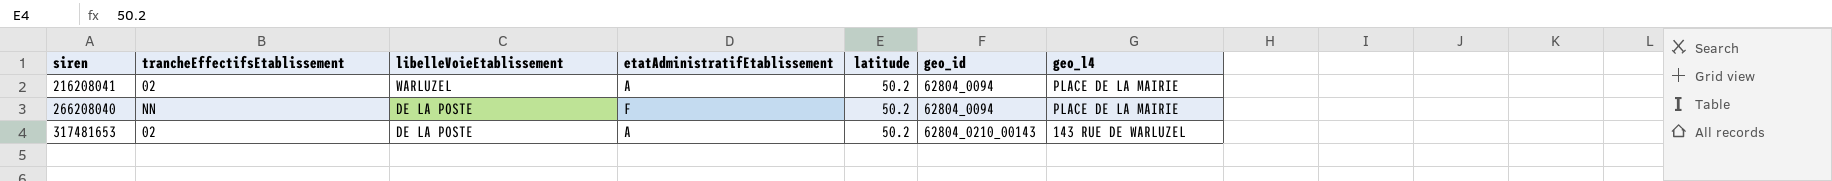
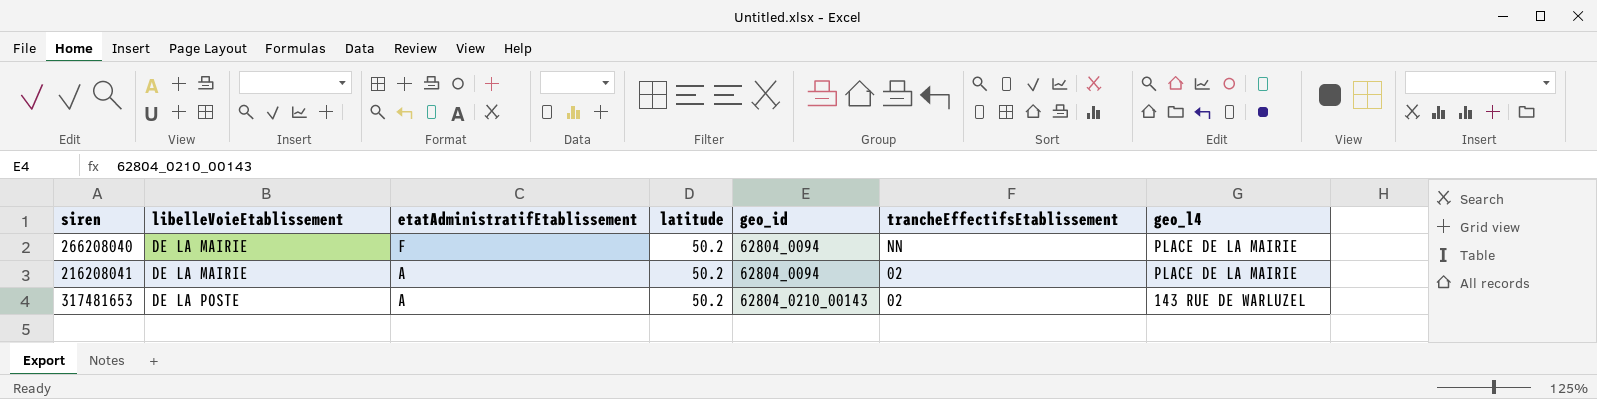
row order: siren ascending -> libelleVoieEtablissement ascending
column trancheEffectifsEtablissement | position: 2 -> 6
266208040 | libelleVoieEtablissement: DE LA POSTE -> DE LA MAIRIE
216208041 | libelleVoieEtablissement: WARLUZEL -> DE LA MAIRIE

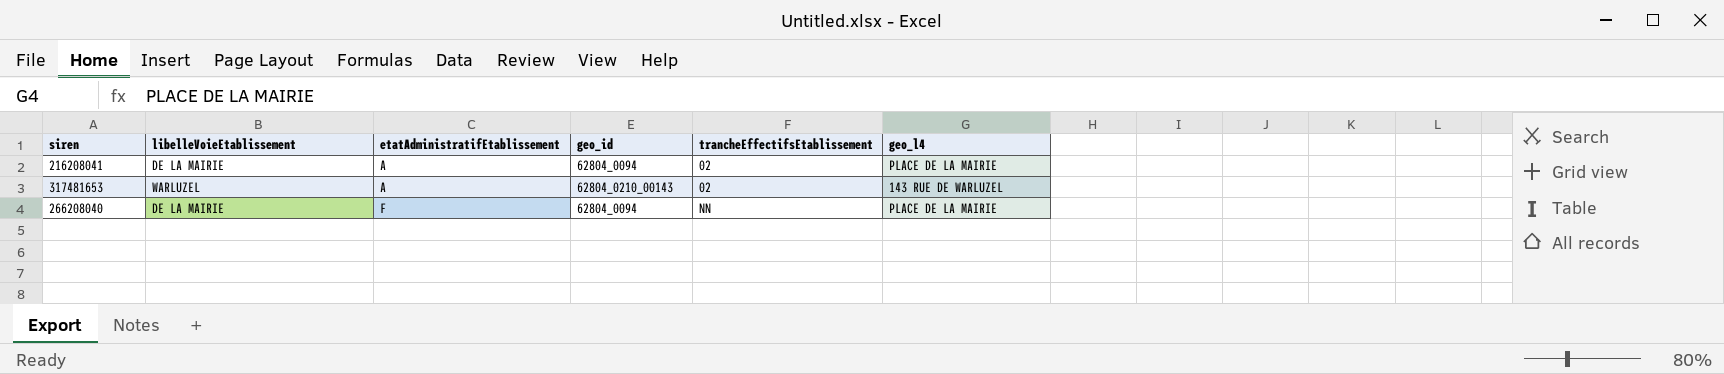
row order: libelleVoieEtablissement ascending -> etatAdministratifEtablissement ascending
column latitude | position: 4 -> none
317481653 | libelleVoieEtablissement: DE LA POSTE -> WARLUZEL

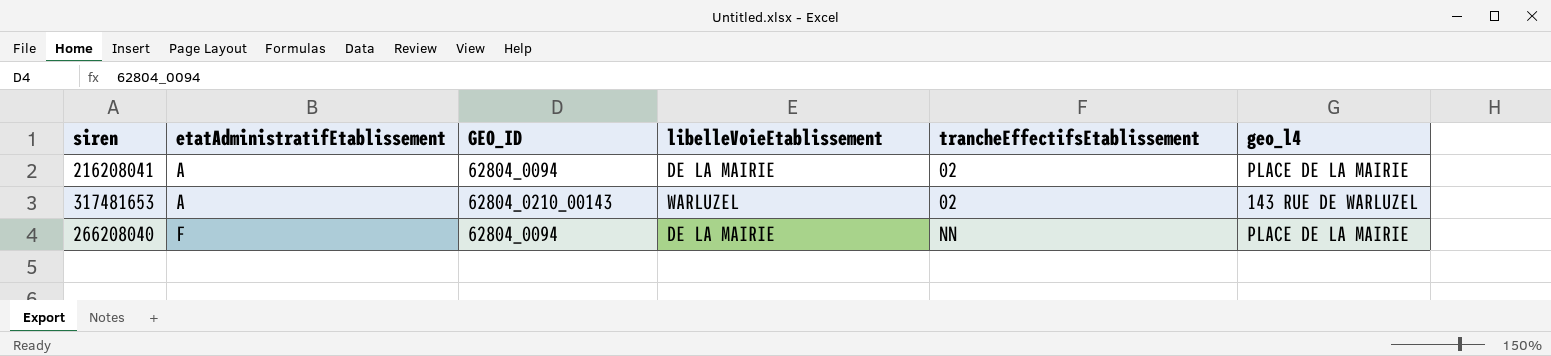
column name: geo_id -> GEO_ID
column libelleVoieEtablissement | position: 2 -> 4

